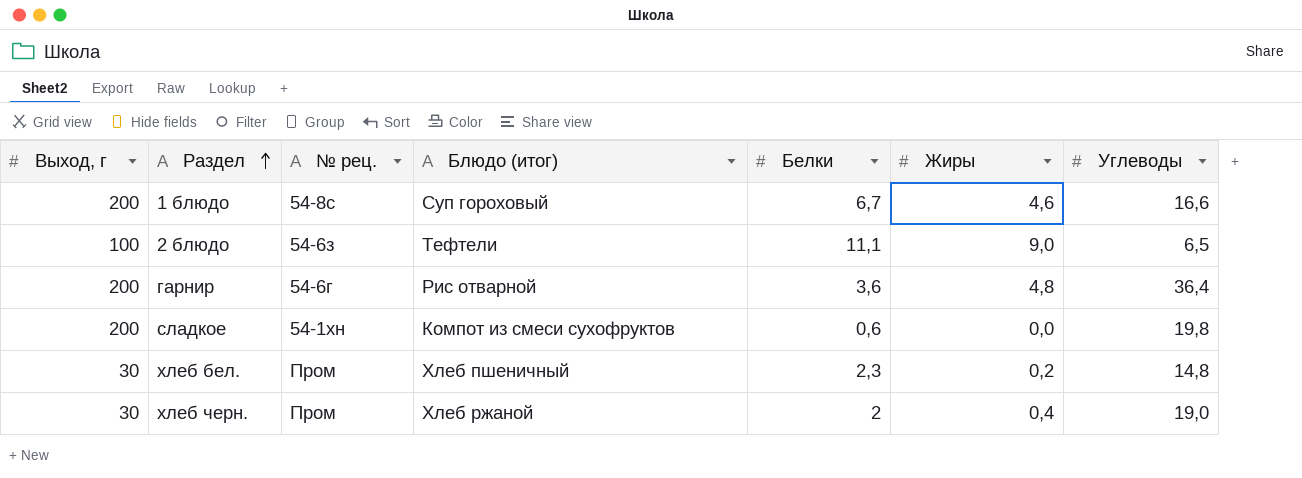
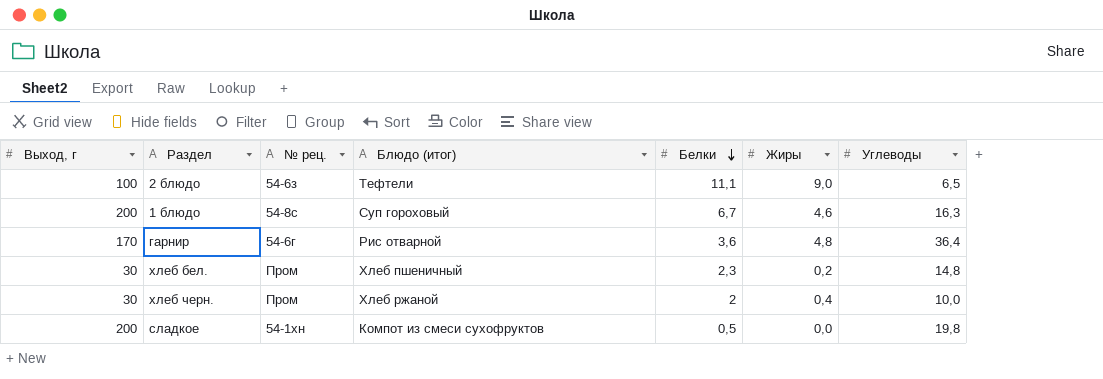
row order: Раздел ascending -> Белки descending
1 блюдо | Углеводы: 16,6 -> 16,3
гарнир | Выход, г: 200 -> 170
хлеб черн. | Углеводы: 19,0 -> 10,0
сладкое | Белки: 0,6 -> 0,5

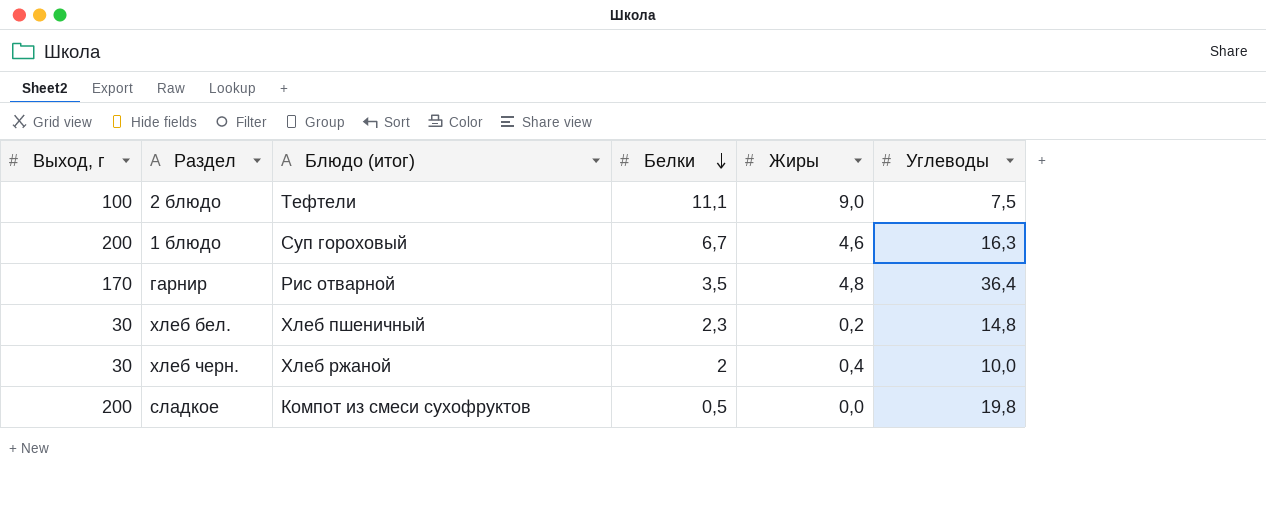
column № рец. | position: 3 -> none
2 блюдо | Углеводы: 6,5 -> 7,5
гарнир | Белки: 3,6 -> 3,5

